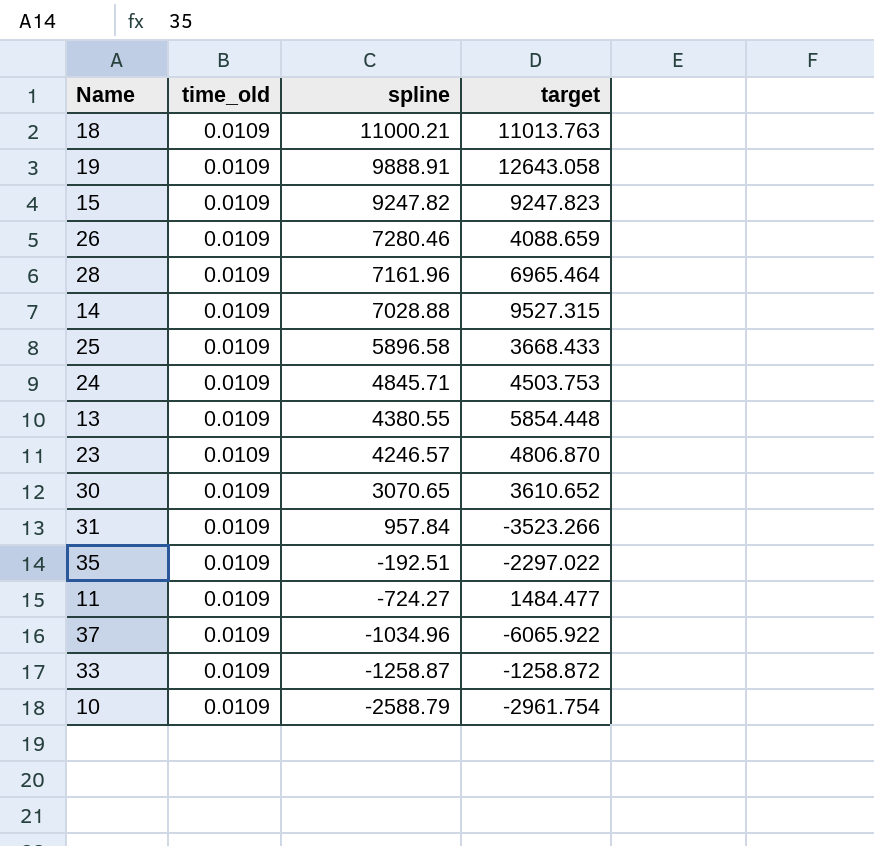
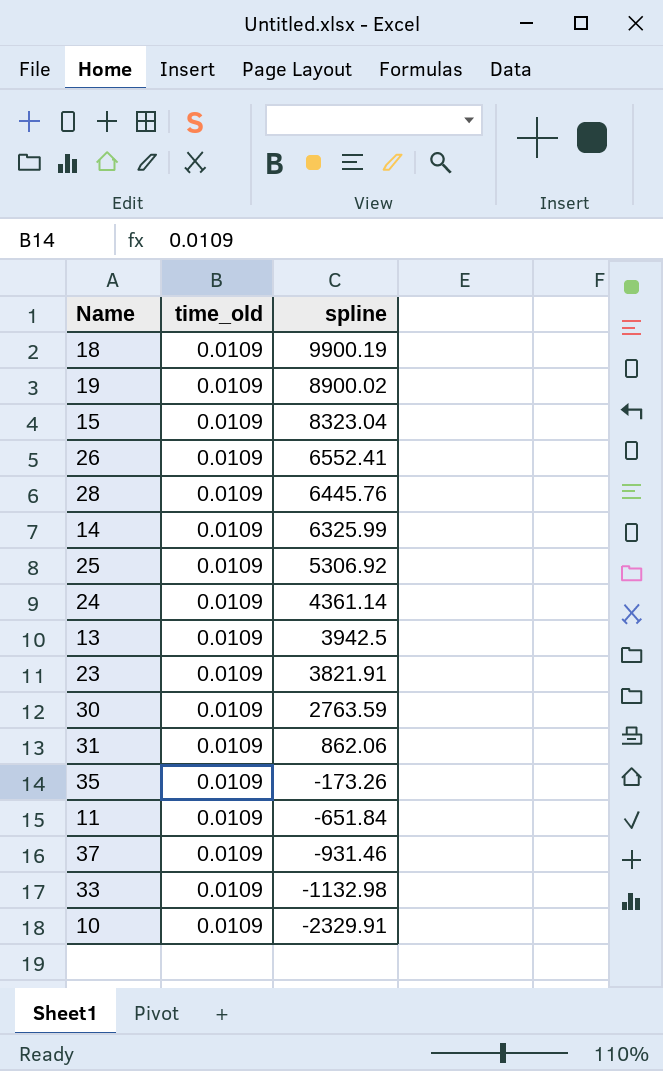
column target | position: 4 -> none
18 | spline: 11000.21 -> 9900.19
19 | spline: 9888.91 -> 8900.02
15 | spline: 9247.82 -> 8323.04
26 | spline: 7280.46 -> 6552.41
28 | spline: 7161.96 -> 6445.76
14 | spline: 7028.88 -> 6325.99
25 | spline: 5896.58 -> 5306.92
24 | spline: 4845.71 -> 4361.14
13 | spline: 4380.55 -> 3942.5
23 | spline: 4246.57 -> 3821.91
30 | spline: 3070.65 -> 2763.59
31 | spline: 957.84 -> 862.06
35 | spline: -192.51 -> -173.26
11 | spline: -724.27 -> -651.84
37 | spline: -1034.96 -> -931.46
33 | spline: -1258.87 -> -1132.98
10 | spline: -2588.79 -> -2329.91

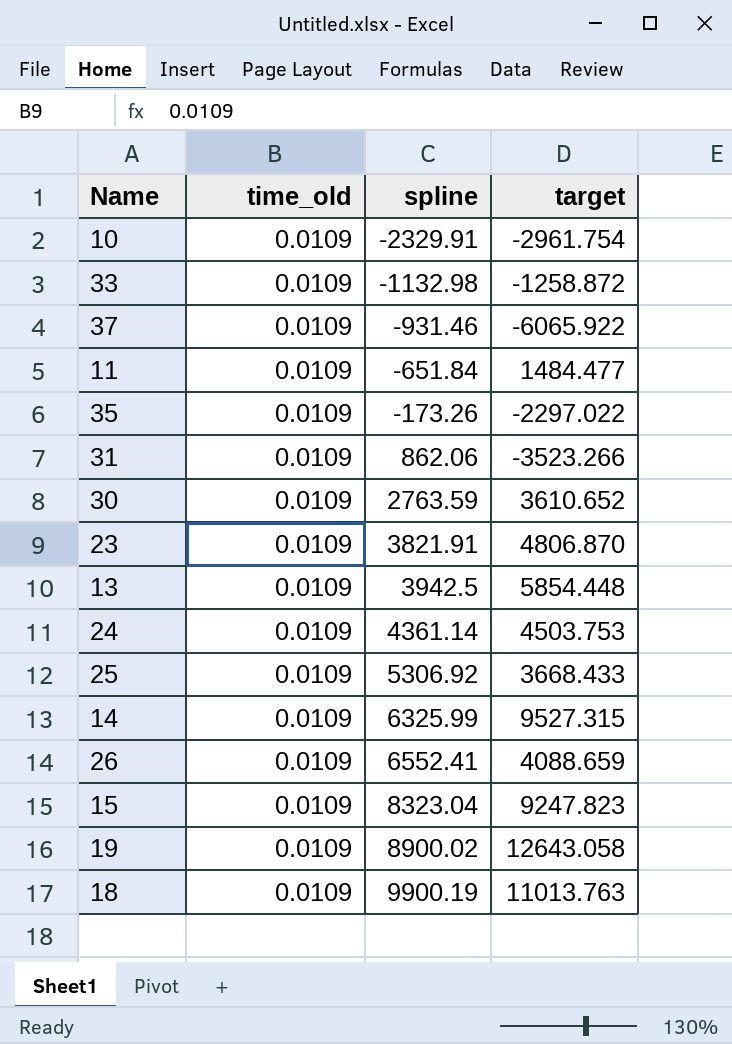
row order: spline descending -> spline ascending
column target | position: none -> 4
row 28: 0.0109 | 6445.76 -> none

